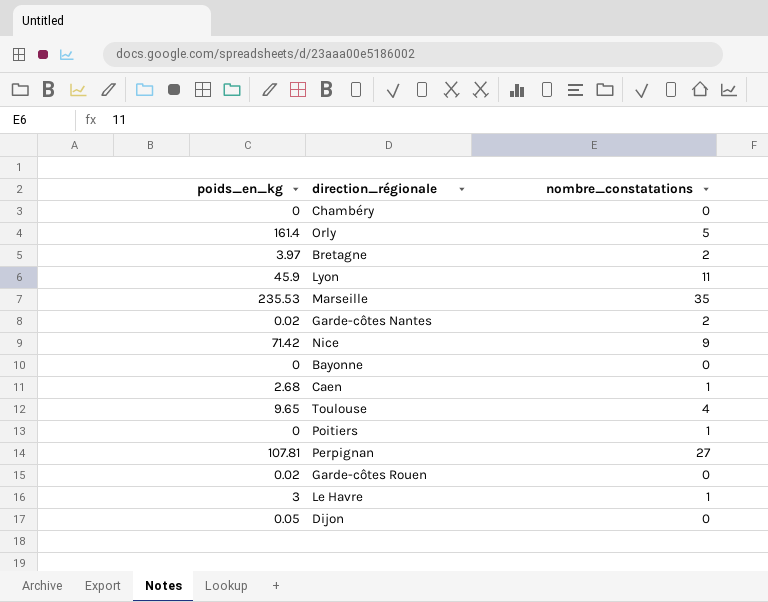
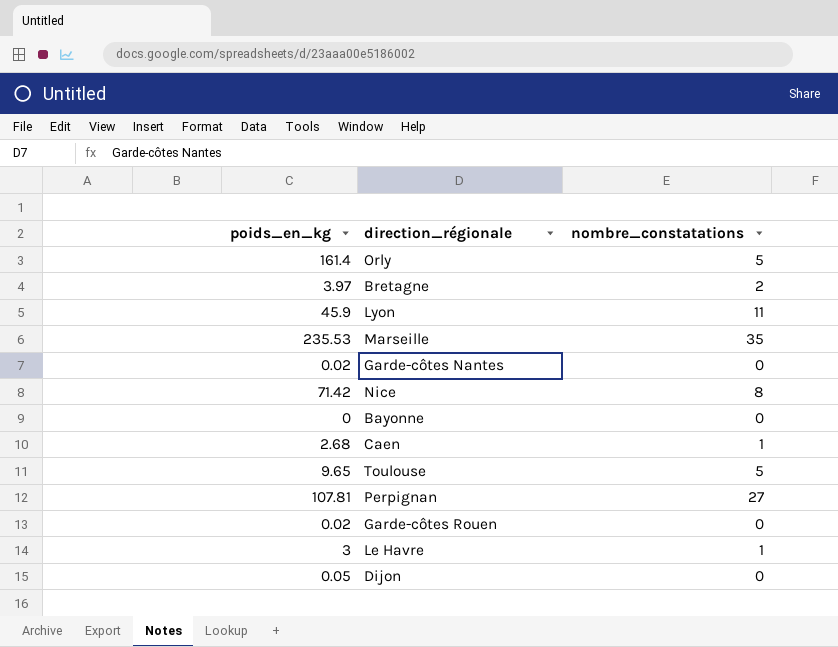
row Chambéry: 0 | 0 -> none
row Poitiers: 0 | 1 -> none
Garde-côtes Nantes | nombre_constatations: 2 -> 0
Nice | nombre_constatations: 9 -> 8
Toulouse | nombre_constatations: 4 -> 5

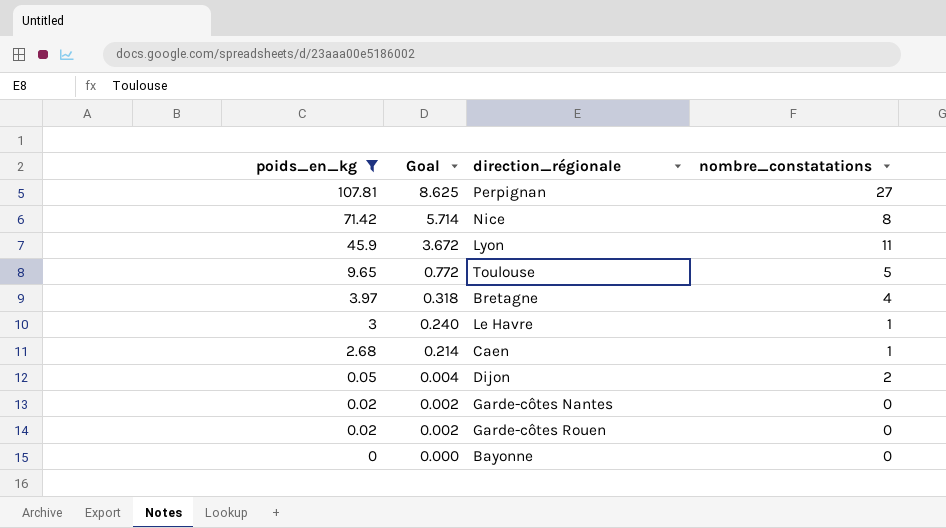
filter: none -> poids_en_kg <= 107.81
row order: none -> poids_en_kg descending
column Goal | formula: none -> [poids_en_kg] * 0.08
Bretagne | nombre_constatations: 2 -> 4
Dijon | nombre_constatations: 0 -> 2

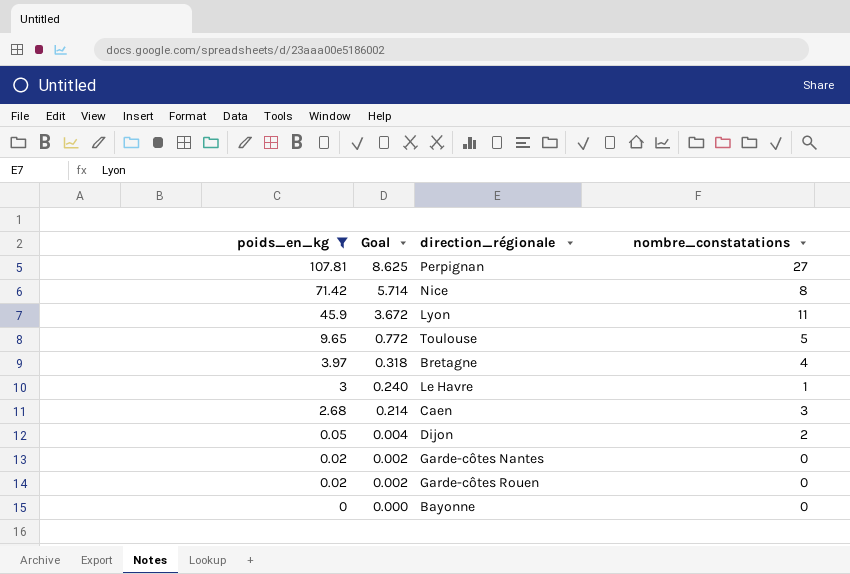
Caen | nombre_constatations: 1 -> 3

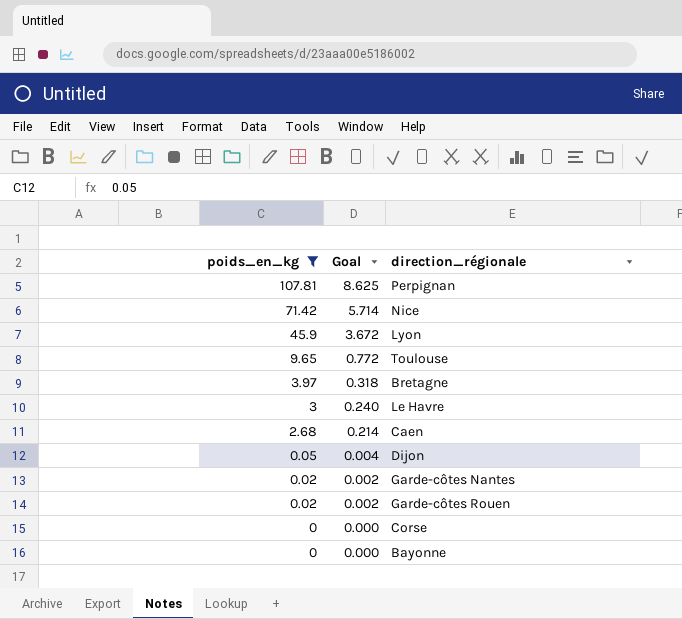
column nombre_constatations | position: 4 -> none
row Corse: none -> 0 | 0.000

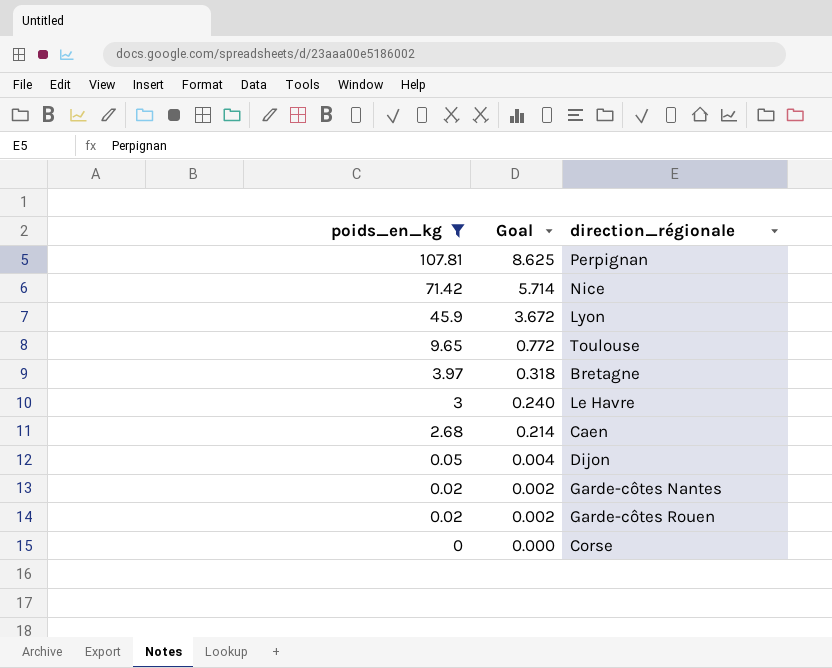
row Bayonne: 0 | 0.000 -> none

